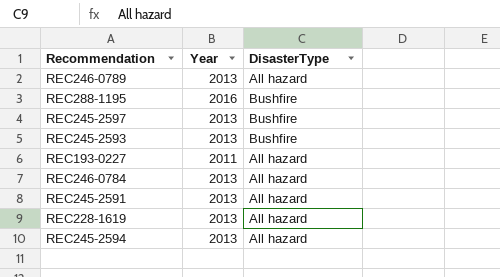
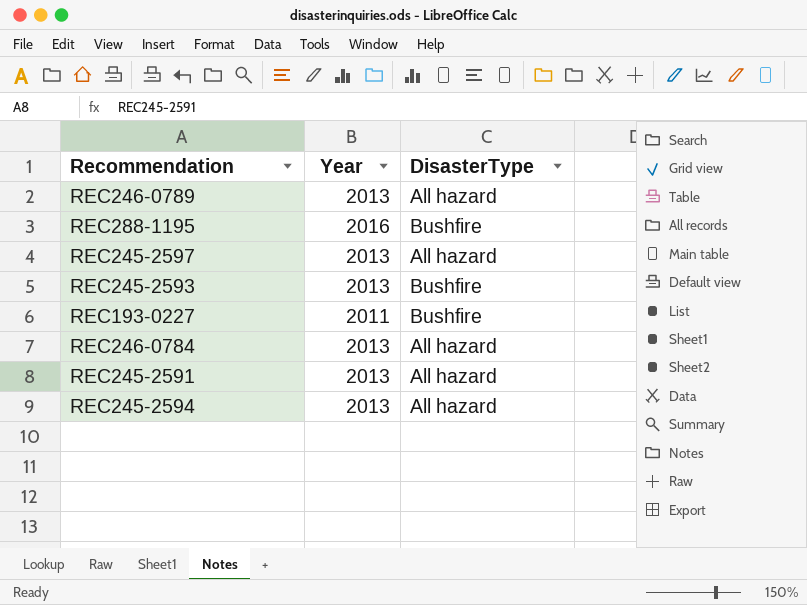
row REC228-1619: 2013 | All hazard -> none
REC245-2597 | DisasterType: Bushfire -> All hazard
REC193-0227 | DisasterType: All hazard -> Bushfire

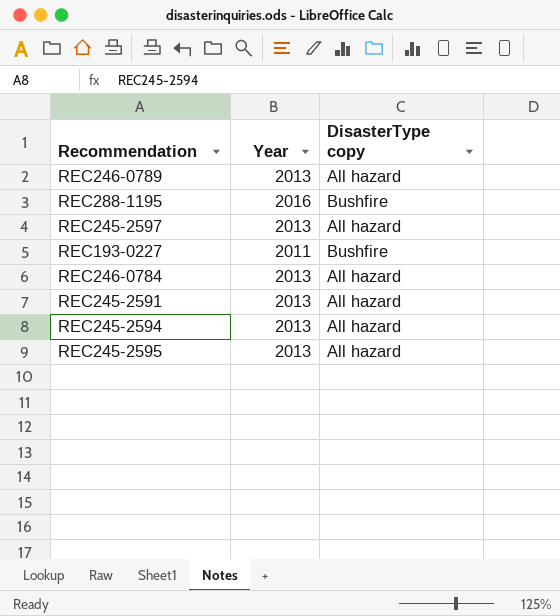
column name: DisasterType -> DisasterType copy
row REC245-2593: 2013 | Bushfire -> none
row REC245-2595: none -> 2013 | All hazard

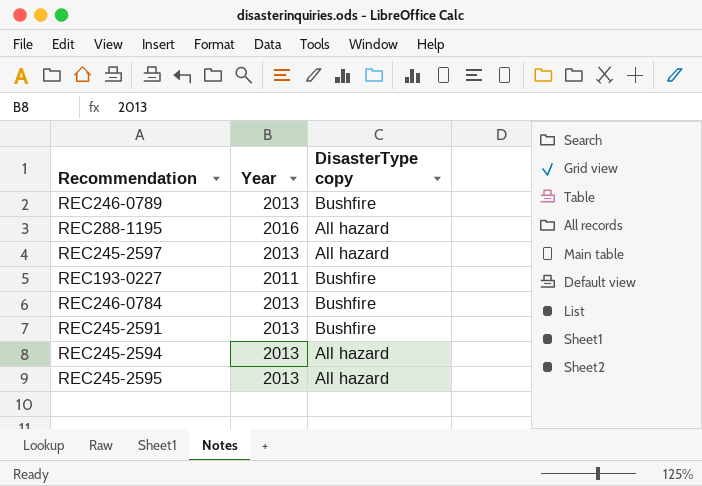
REC246-0789 | DisasterType copy: All hazard -> Bushfire
REC288-1195 | DisasterType copy: Bushfire -> All hazard
REC246-0784 | DisasterType copy: All hazard -> Bushfire
REC245-2591 | DisasterType copy: All hazard -> Bushfire

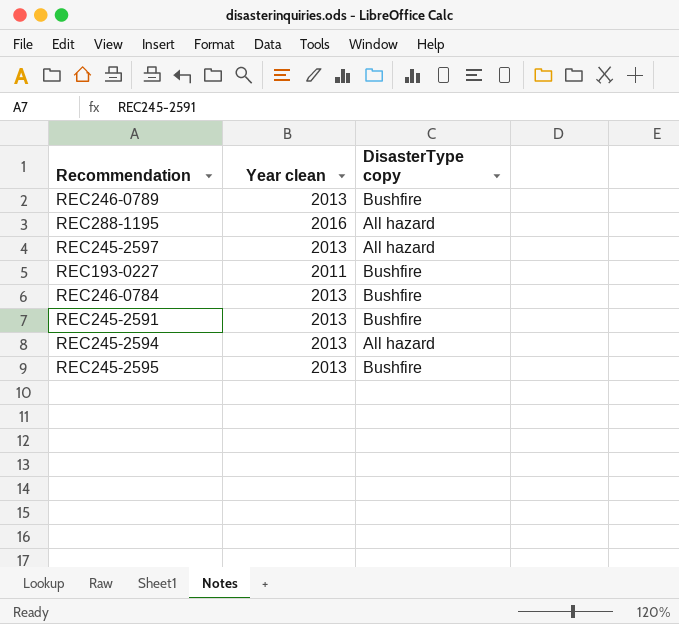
column name: Year -> Year clean
REC245-2595 | DisasterType copy: All hazard -> Bushfire

